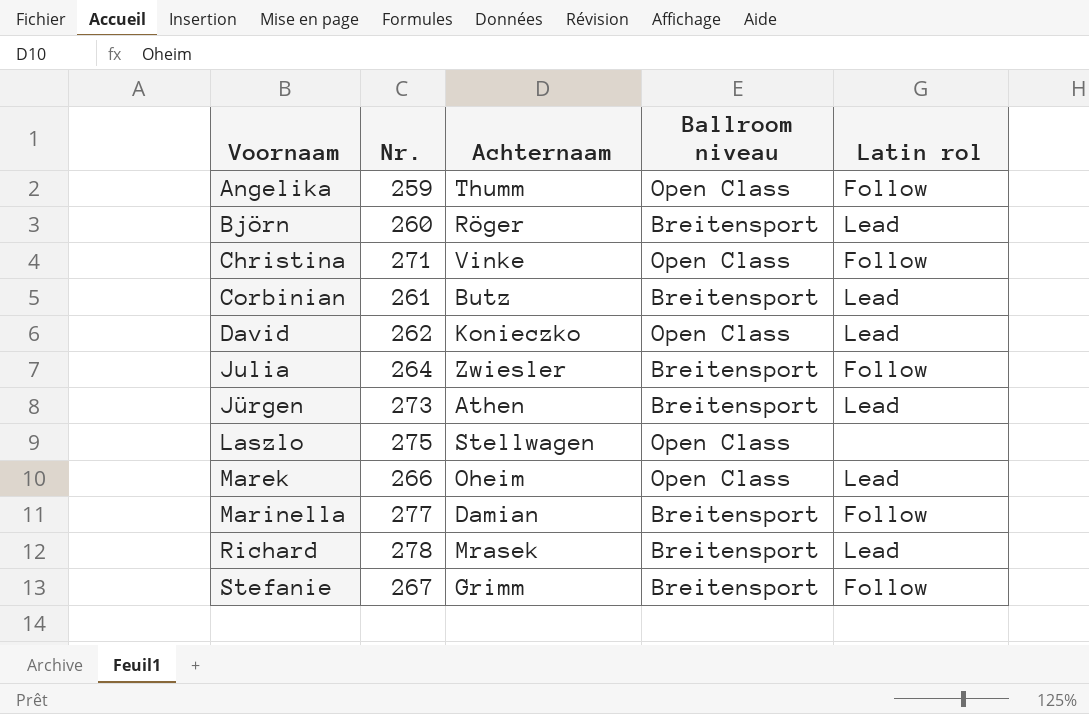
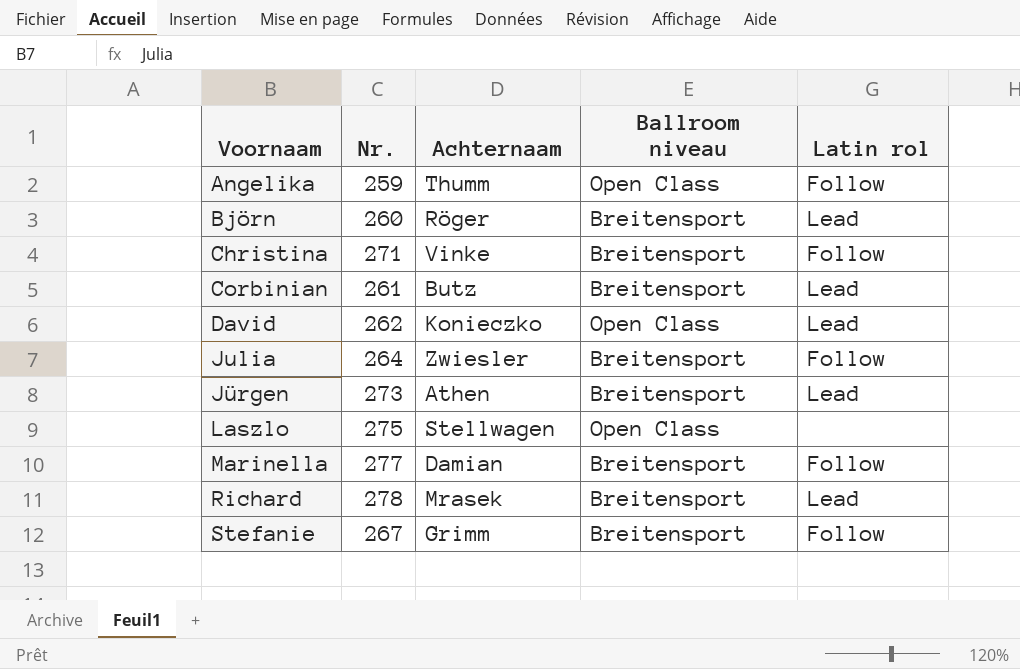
row Marek: 266 | Oheim | Open Class | Lead -> none
Christina | Ballroom niveau: Open Class -> Breitensport

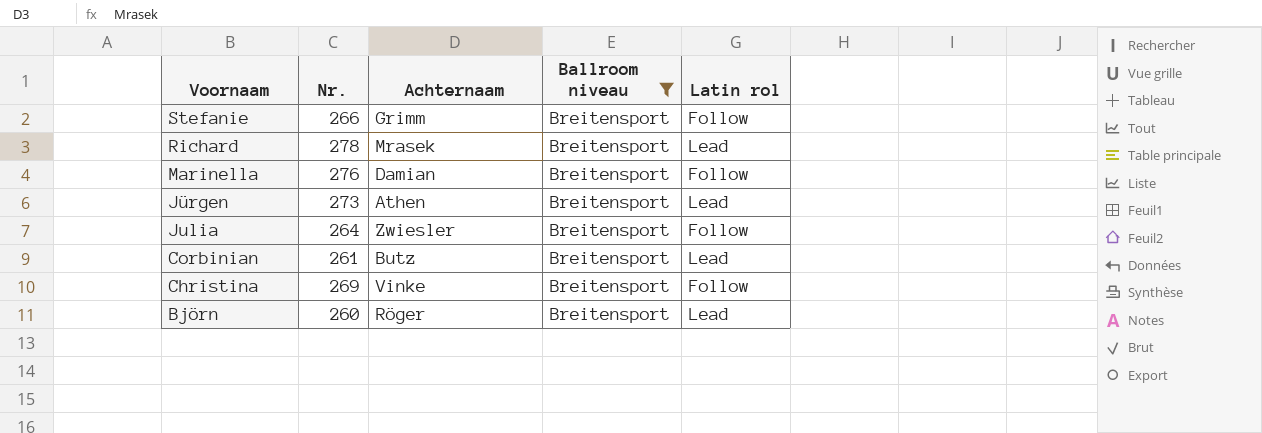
filter: none -> Ballroom niveau = Breitensport
row order: Voornaam ascending -> Voornaam descending
Stefanie | Nr.: 267 -> 266
Marinella | Nr.: 277 -> 276
Christina | Nr.: 271 -> 269

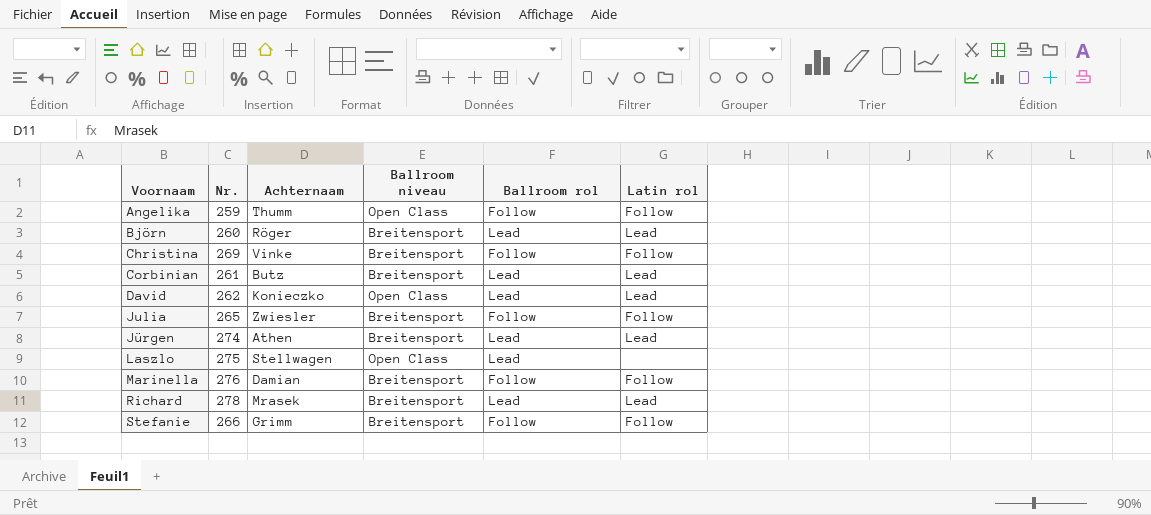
filter: Ballroom niveau = Breitensport -> none
row order: Voornaam descending -> Voornaam ascending
column Ballroom rol | position: none -> 5
Julia | Nr.: 264 -> 265
Jürgen | Nr.: 273 -> 274

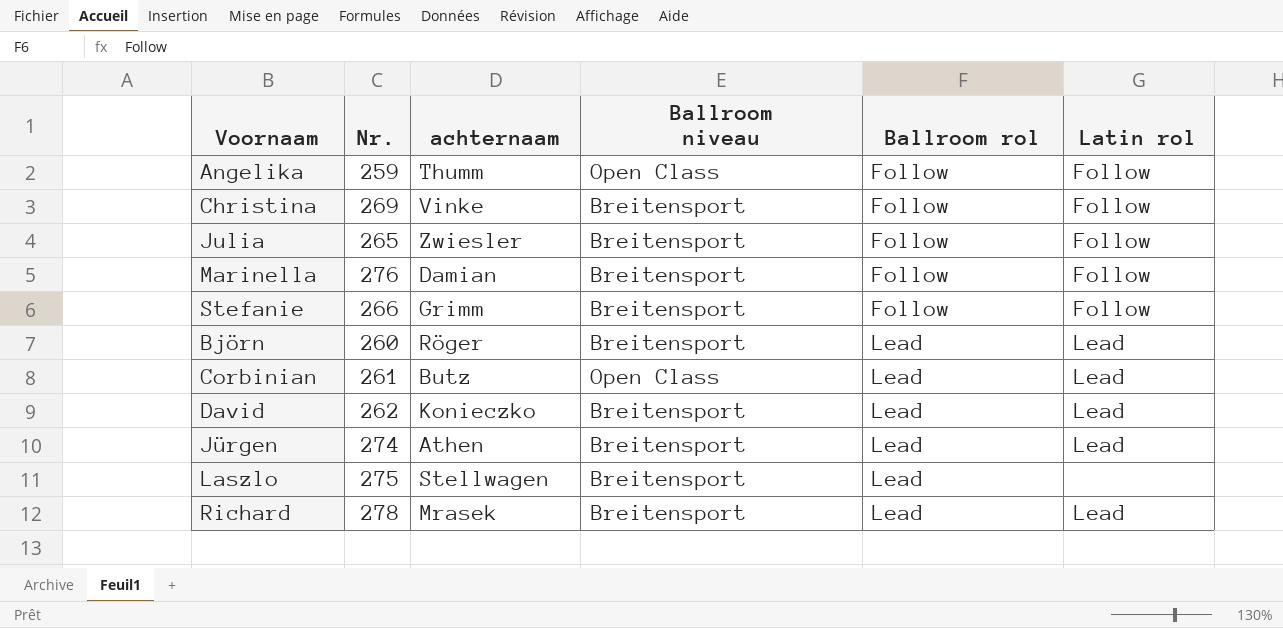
row order: Voornaam ascending -> Ballroom rol ascending
column name: Achternaam -> achternaam
Corbinian | Ballroom niveau: Breitensport -> Open Class
David | Ballroom niveau: Open Class -> Breitensport
Laszlo | Ballroom niveau: Open Class -> Breitensport

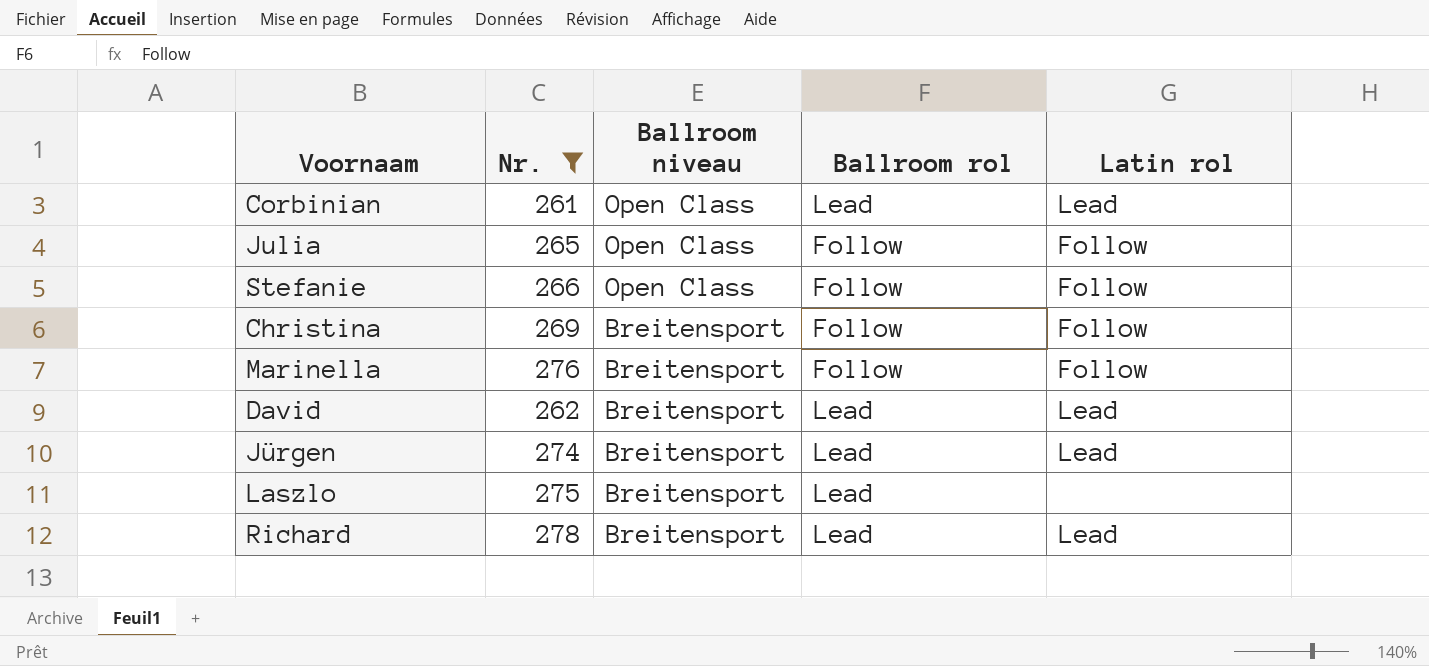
filter: none -> Nr. >= 261
row order: Ballroom rol ascending -> Ballroom niveau descending
column achternaam | position: 3 -> none
Julia | Ballroom niveau: Breitensport -> Open Class
Stefanie | Ballroom niveau: Breitensport -> Open Class

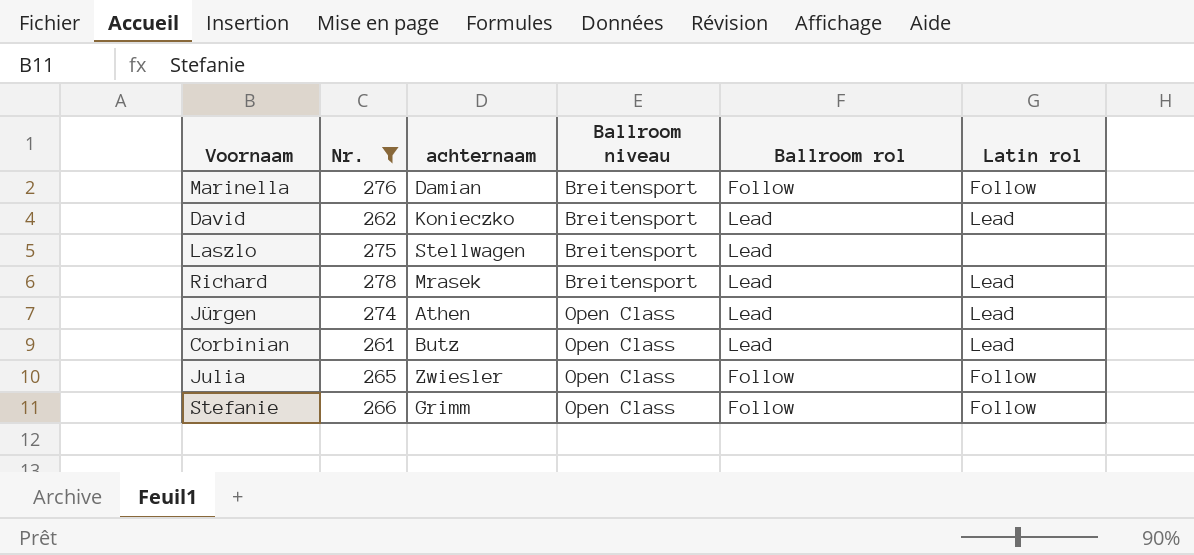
row order: Ballroom niveau descending -> Ballroom niveau ascending
column achternaam | position: none -> 3
row Christina: 269 | Breitensport | Follow | Follow -> none
Jürgen | Ballroom niveau: Breitensport -> Open Class

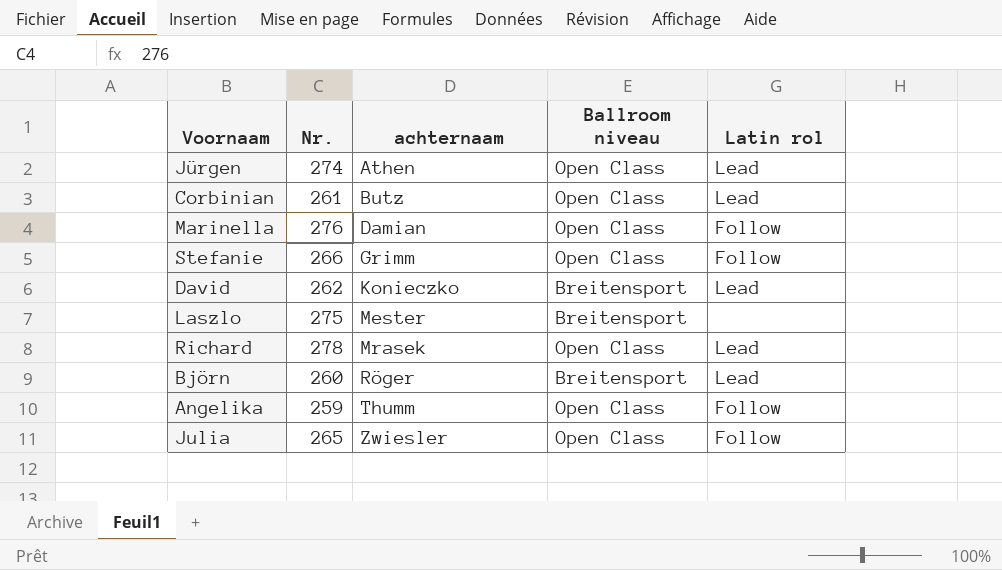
filter: Nr. >= 261 -> none
row order: Ballroom niveau ascending -> achternaam ascending
column Ballroom rol | position: 5 -> none
Marinella | Ballroom niveau: Breitensport -> Open Class
Laszlo | achternaam: Stellwagen -> Mester
Richard | Ballroom niveau: Breitensport -> Open Class

